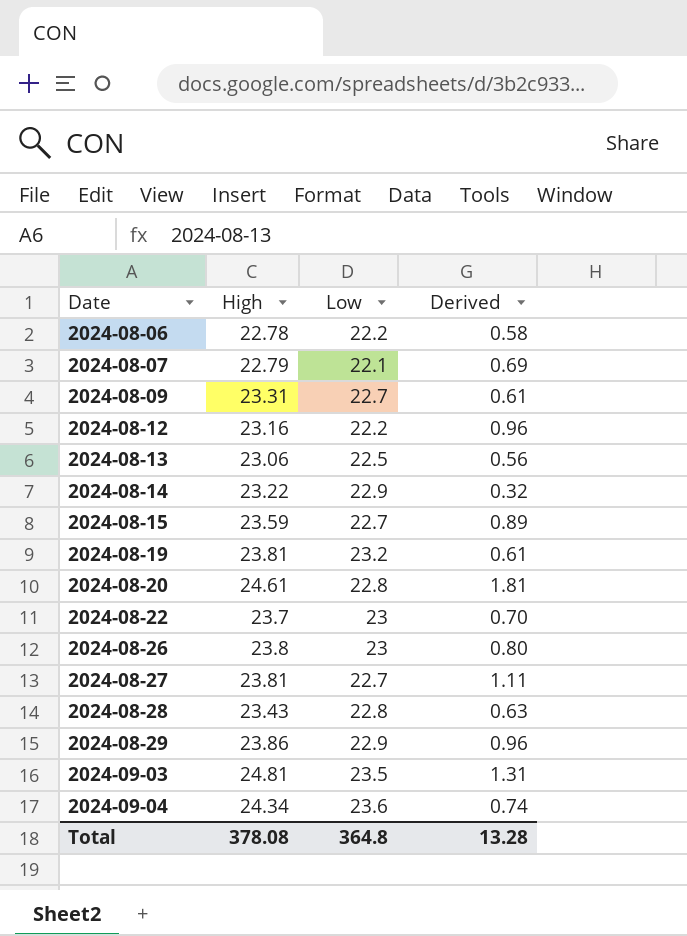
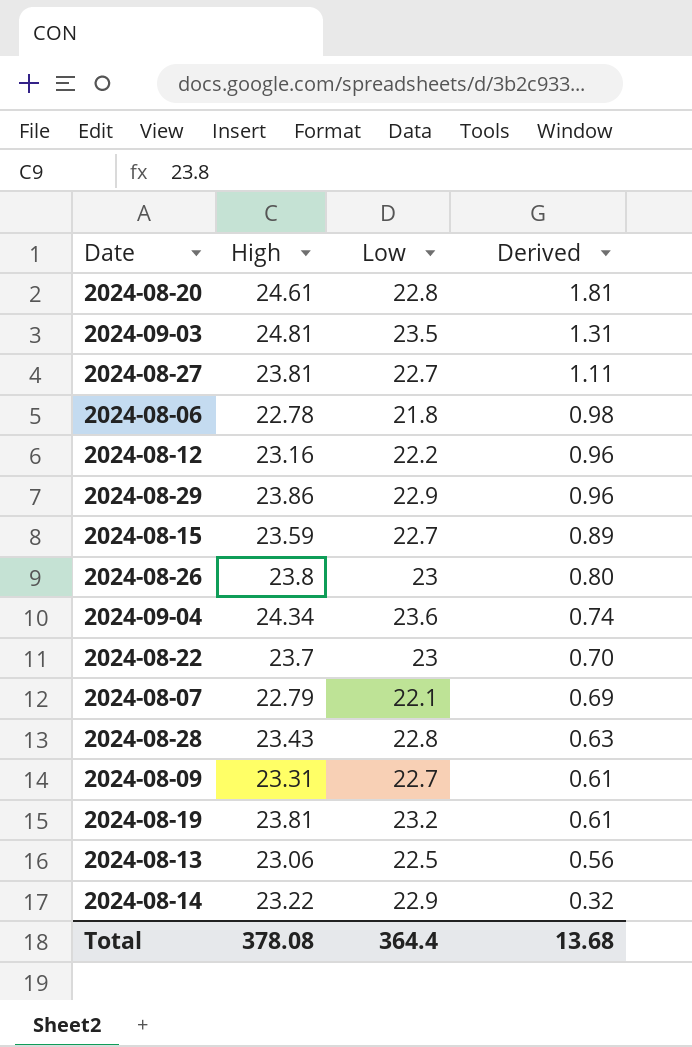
row order: Date ascending -> Derived descending
2024-08-06 | Low: 22.2 -> 21.8
2024-08-06 | Derived: 0.58 -> 0.98
Total | Low: 364.8 -> 364.4
Total | Derived: 13.28 -> 13.68

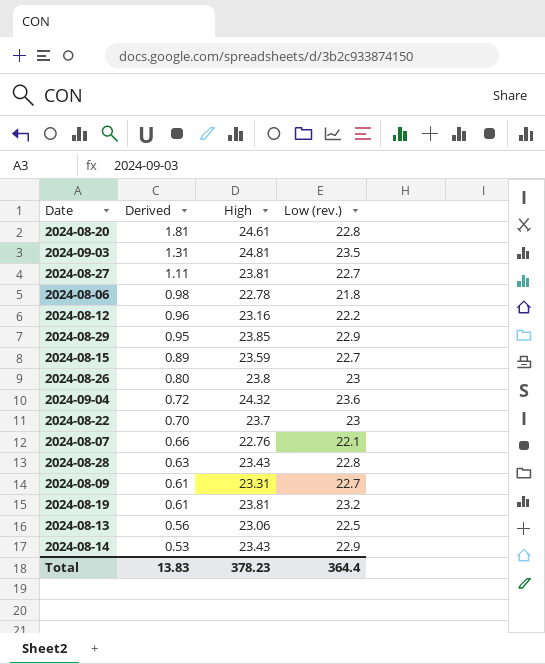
column Derived | position: 4 -> 2
column name: Low -> Low (rev.)
2024-08-29 | Derived: 0.96 -> 0.95
2024-08-29 | High: 23.86 -> 23.85
2024-09-04 | Derived: 0.74 -> 0.72
2024-09-04 | High: 24.34 -> 24.32
2024-08-07 | Derived: 0.69 -> 0.66
2024-08-07 | High: 22.79 -> 22.76
2024-08-14 | Derived: 0.32 -> 0.53
2024-08-14 | High: 23.22 -> 23.43
Total | Derived: 13.68 -> 13.83
Total | High: 378.08 -> 378.23

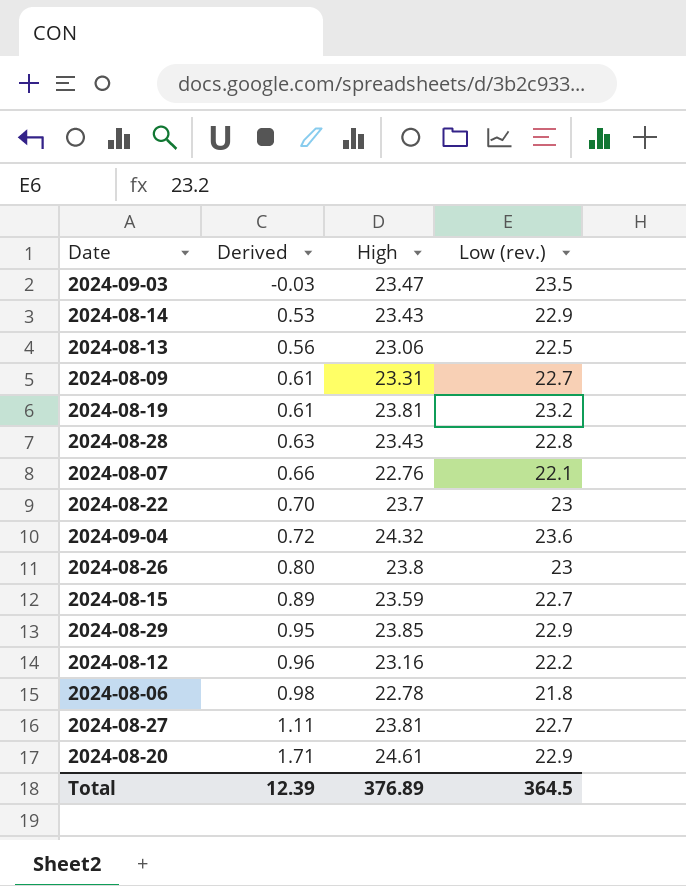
row order: Derived descending -> Derived ascending
2024-09-03 | Derived: 1.31 -> -0.03
2024-09-03 | High: 24.81 -> 23.47
2024-08-20 | Derived: 1.81 -> 1.71
2024-08-20 | Low (rev.): 22.8 -> 22.9
Total | Derived: 13.83 -> 12.39
Total | High: 378.23 -> 376.89
Total | Low (rev.): 364.4 -> 364.5

